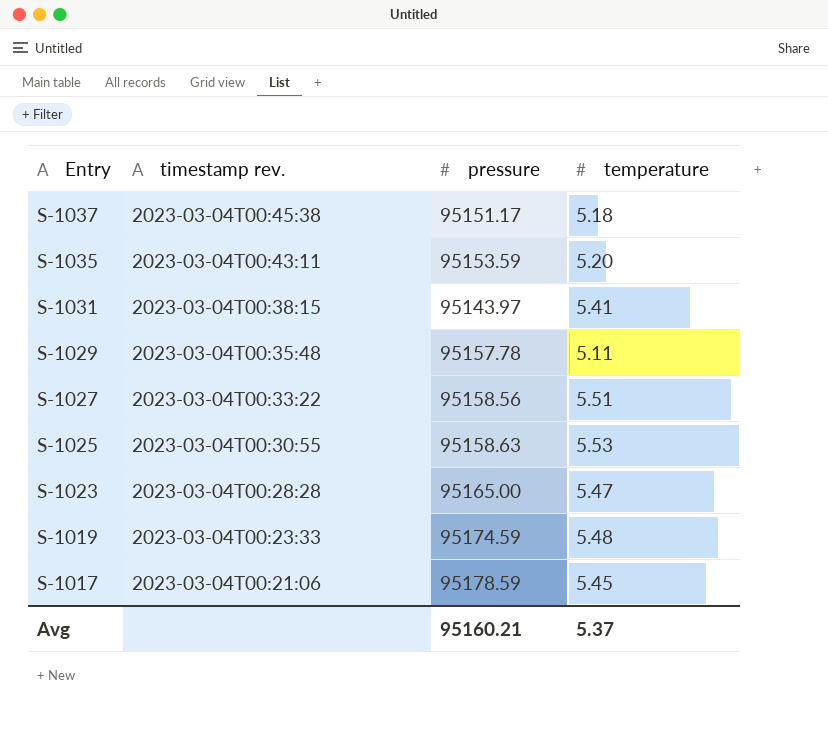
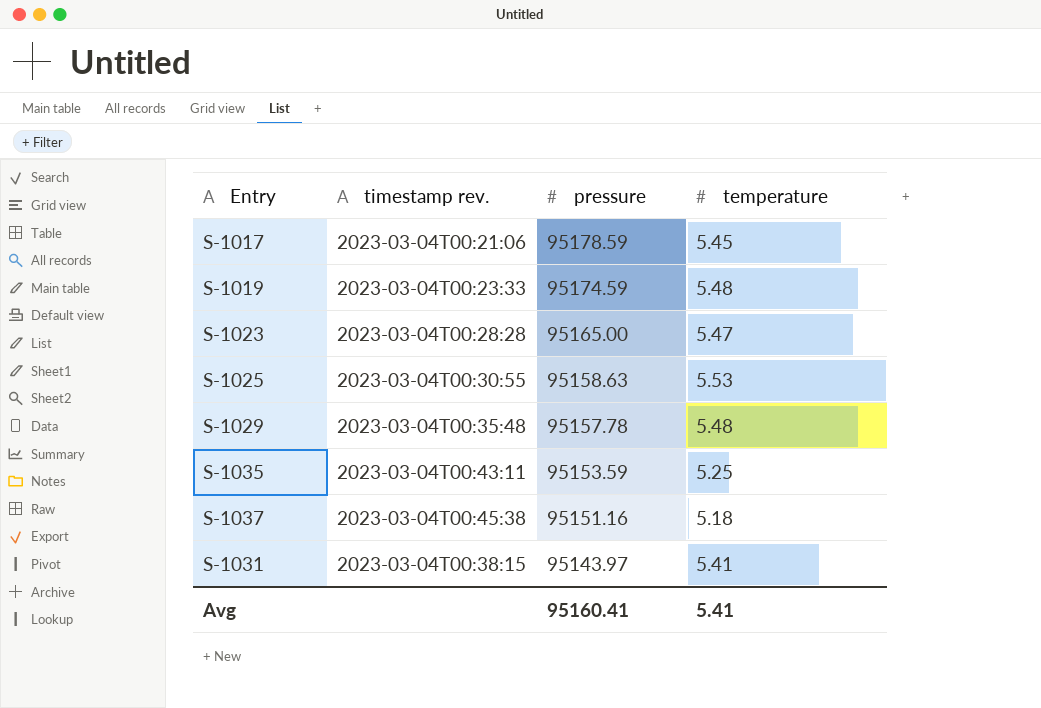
row order: Entry descending -> pressure descending
row S-1027: 2023-03-04T00:33:22 | 95158.56 | 5.51 -> none
S-1029 | temperature: 5.11 -> 5.48
S-1035 | temperature: 5.20 -> 5.25
S-1037 | pressure: 95151.17 -> 95151.16
Avg | pressure: 95160.21 -> 95160.41
Avg | temperature: 5.37 -> 5.41

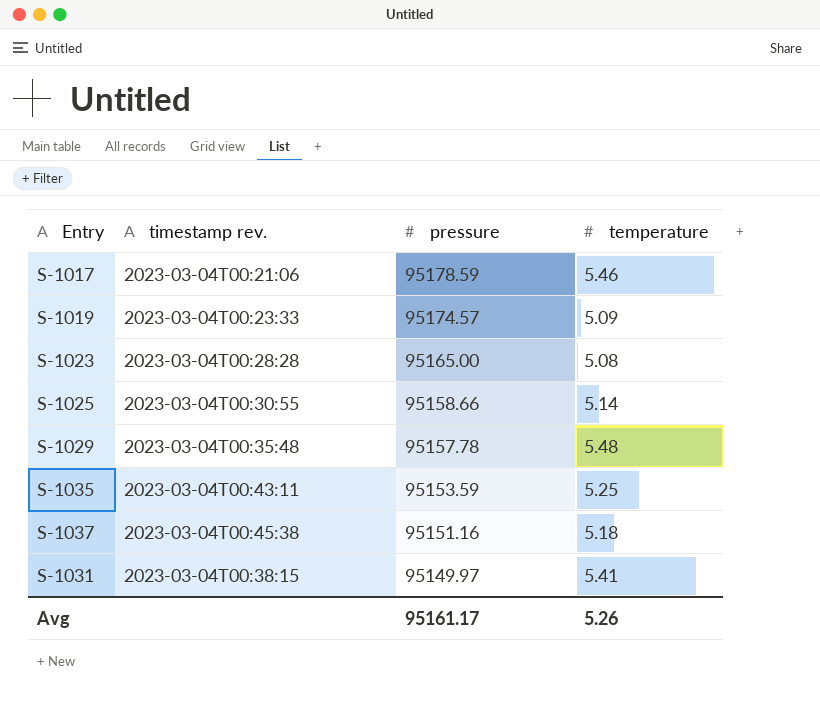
S-1017 | temperature: 5.45 -> 5.46
S-1019 | pressure: 95174.59 -> 95174.57
S-1019 | temperature: 5.48 -> 5.09
S-1023 | temperature: 5.47 -> 5.08
S-1025 | pressure: 95158.63 -> 95158.66
S-1025 | temperature: 5.53 -> 5.14
S-1031 | pressure: 95143.97 -> 95149.97
Avg | pressure: 95160.41 -> 95161.17
Avg | temperature: 5.41 -> 5.26

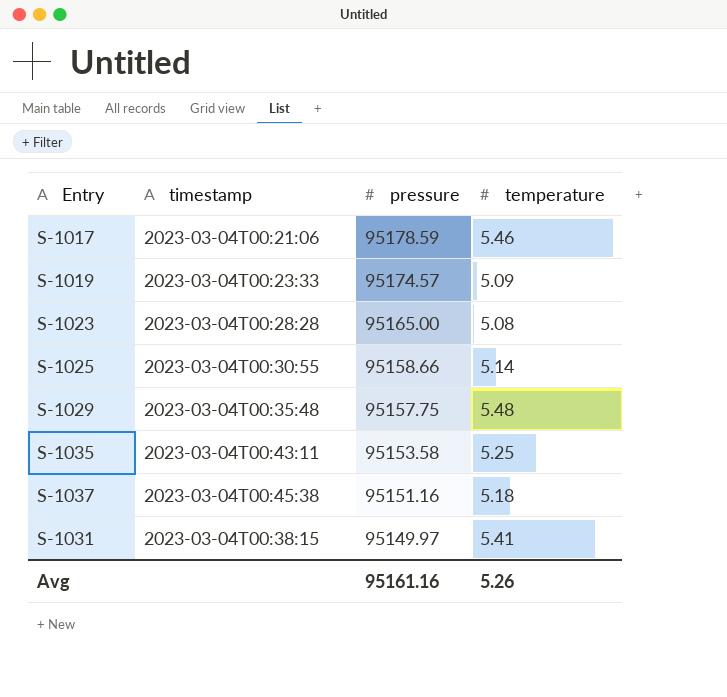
column name: timestamp rev. -> timestamp
S-1029 | pressure: 95157.78 -> 95157.75
S-1035 | pressure: 95153.59 -> 95153.58
Avg | pressure: 95161.17 -> 95161.16

